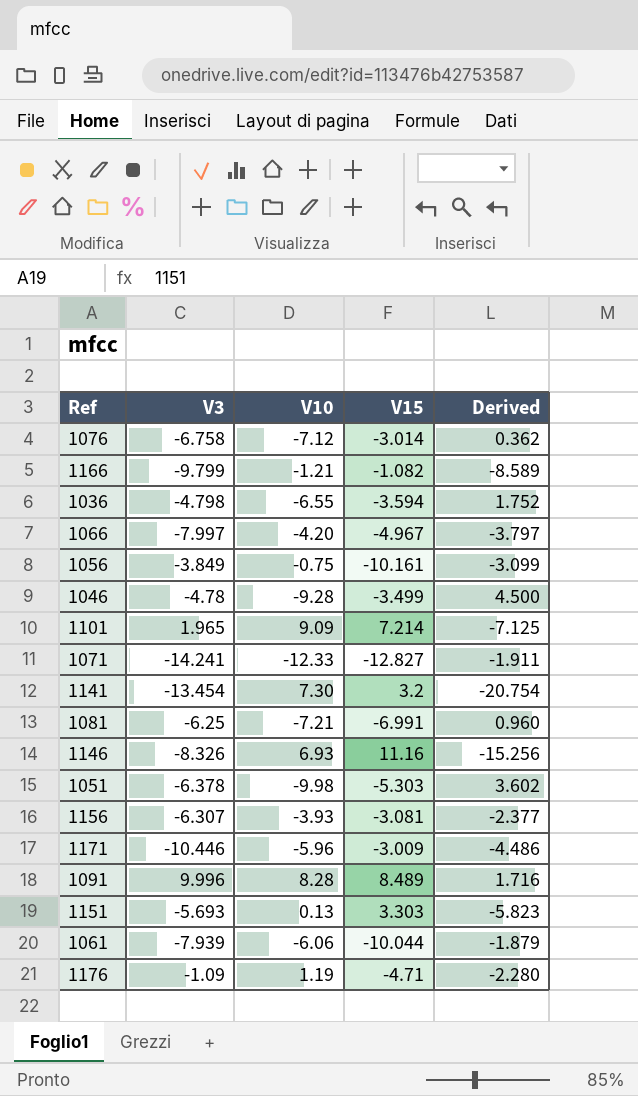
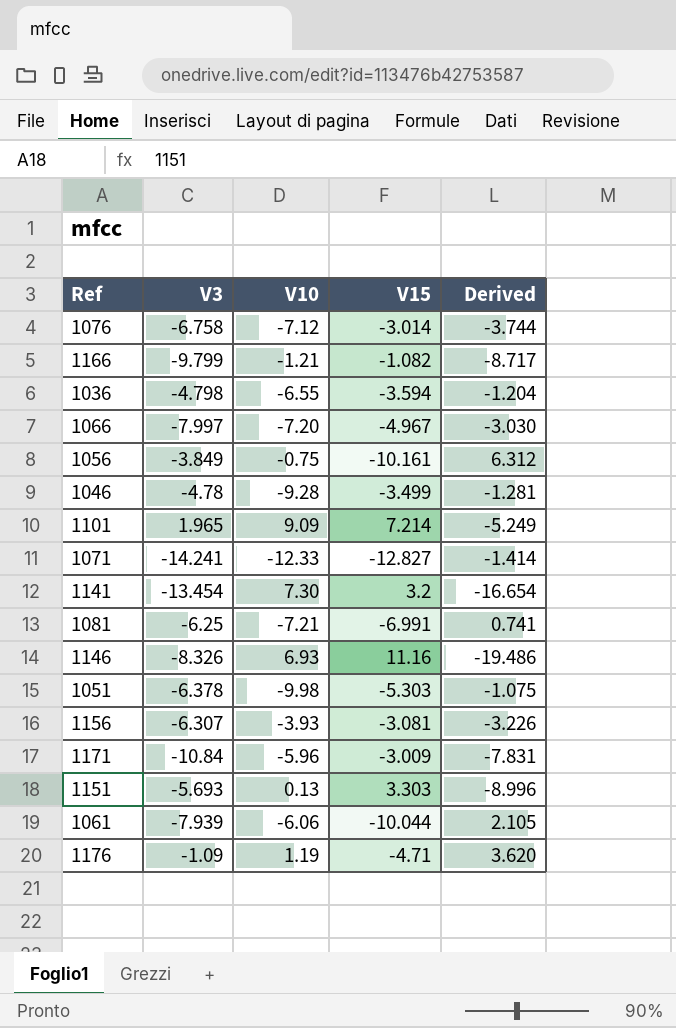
column Derived | formula: [V3] - [V10] -> [V3] - [V15]
row 1091: 9.996 | 8.28 | 8.489 | 1.716 -> none
1066 | V10: -4.20 -> -7.20
1171 | V3: -10.446 -> -10.84

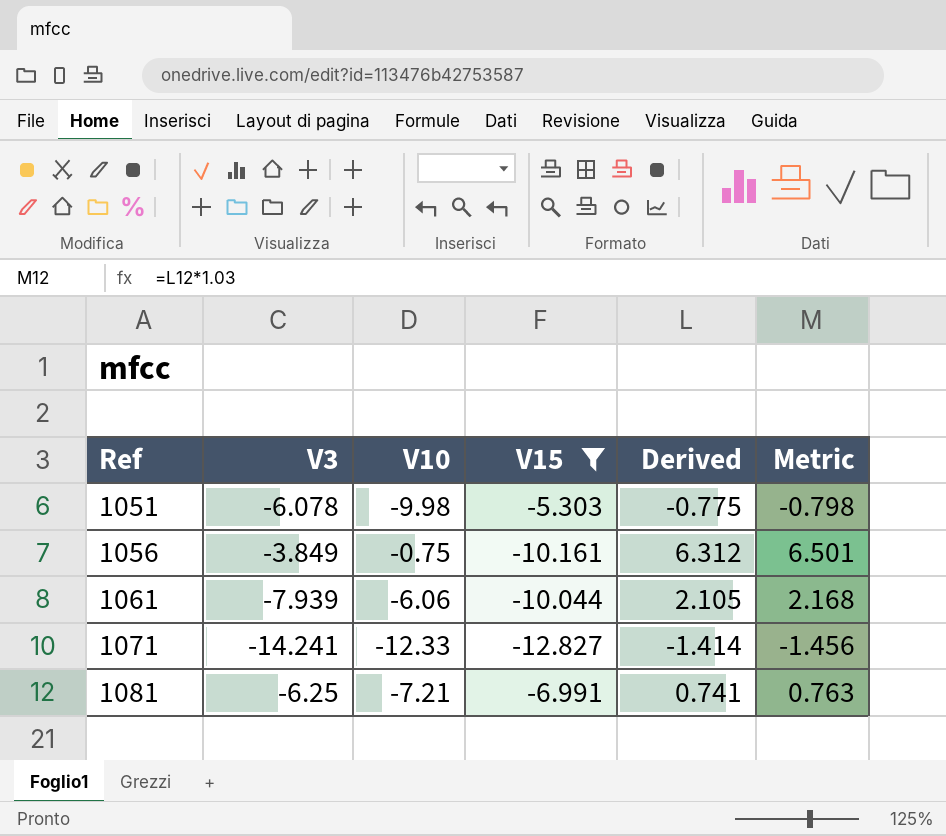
filter: none -> V15 <= -5.303
row order: none -> Ref ascending
column Metric | formula: none -> [Derived] * 1.03
1051 | V3: -6.378 -> -6.078
1051 | Derived: -1.075 -> -0.775

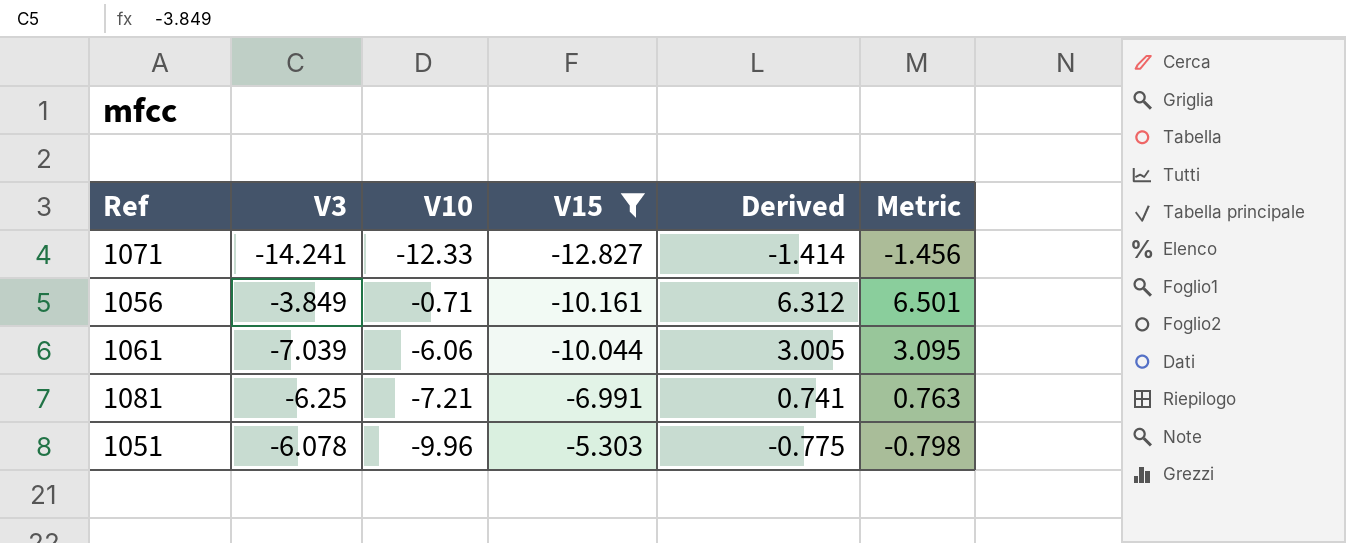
row order: Ref ascending -> V15 ascending
1056 | V10: -0.75 -> -0.71
1061 | V3: -7.939 -> -7.039
1061 | Derived: 2.105 -> 3.005
1061 | Metric: 2.168 -> 3.095
1051 | V10: -9.98 -> -9.96

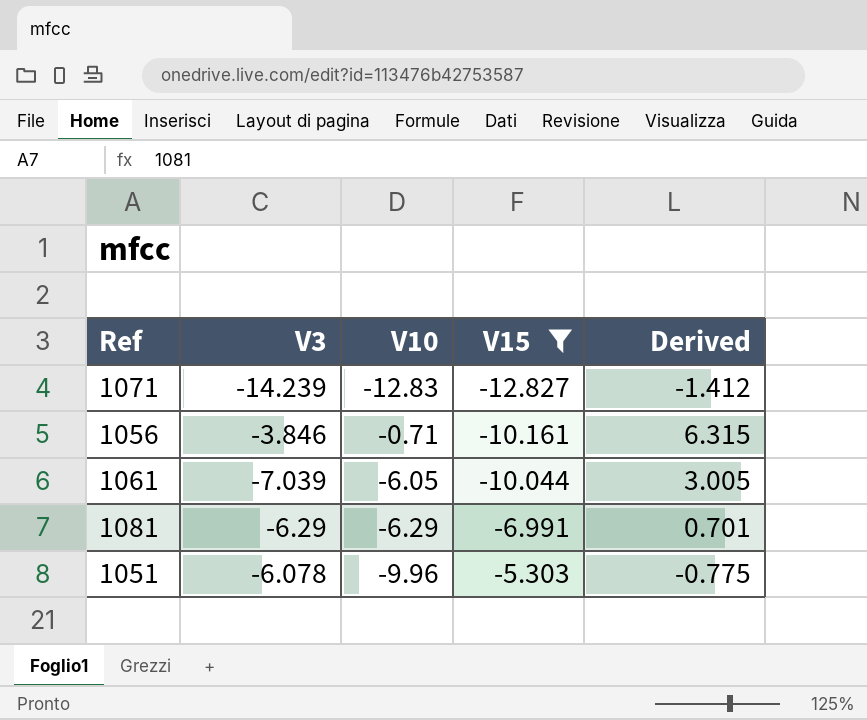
column Metric | formula: [Derived] * 1.03 -> none
1071 | V3: -14.241 -> -14.239
1071 | V10: -12.33 -> -12.83
1071 | Derived: -1.414 -> -1.412
1056 | V3: -3.849 -> -3.846
1056 | Derived: 6.312 -> 6.315
1061 | V10: -6.06 -> -6.05
1081 | V3: -6.25 -> -6.29
1081 | V10: -7.21 -> -6.29
1081 | Derived: 0.741 -> 0.701

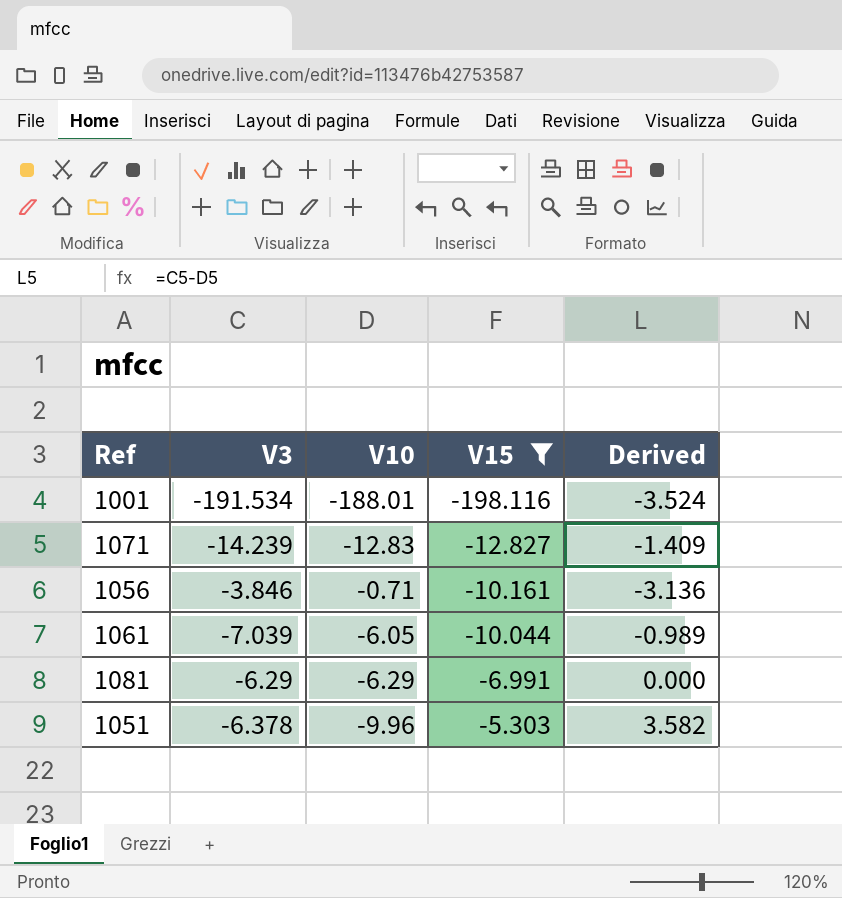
column Derived | formula: [V3] - [V15] -> [V3] - [V10]
row 1001: none -> -191.534 | -188.01 | -198.116 | -3.524
1051 | V3: -6.078 -> -6.378

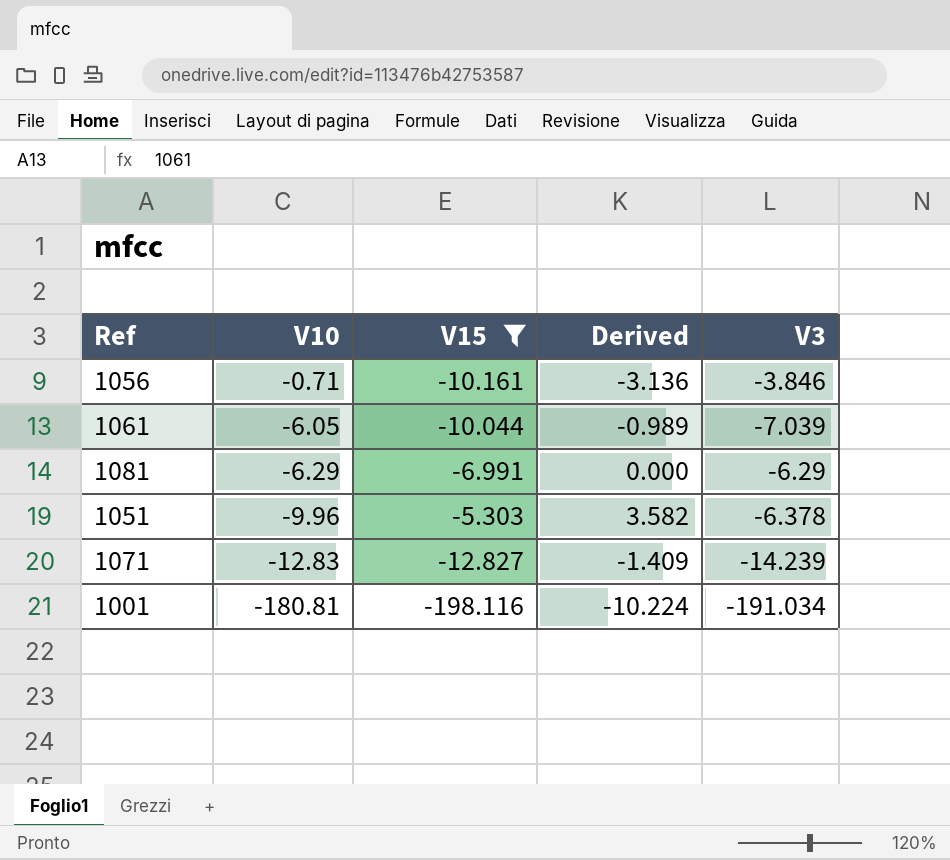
row order: V15 ascending -> V10 descending
column V3 | position: 2 -> 5
1001 | V10: -188.01 -> -180.81
1001 | Derived: -3.524 -> -10.224
1001 | V3: -191.534 -> -191.034

